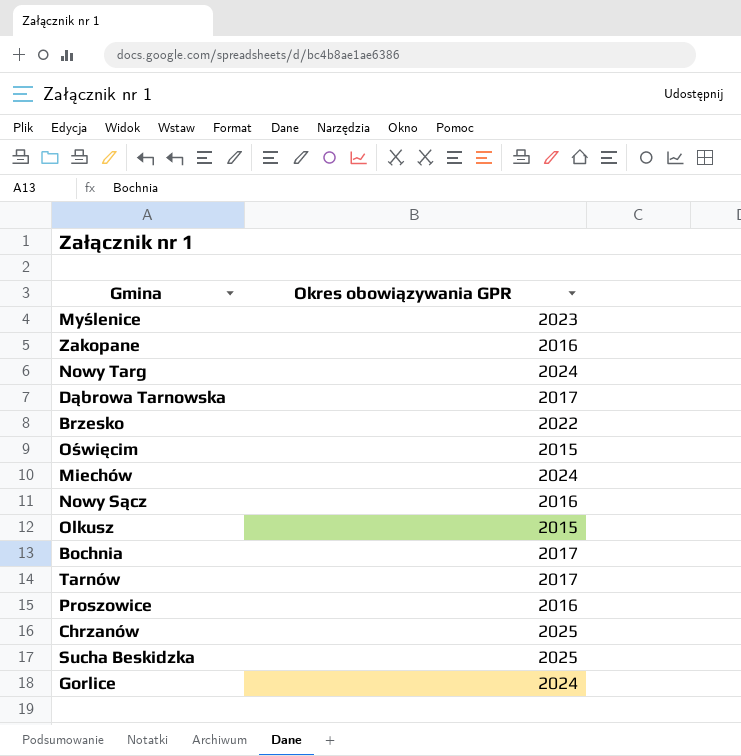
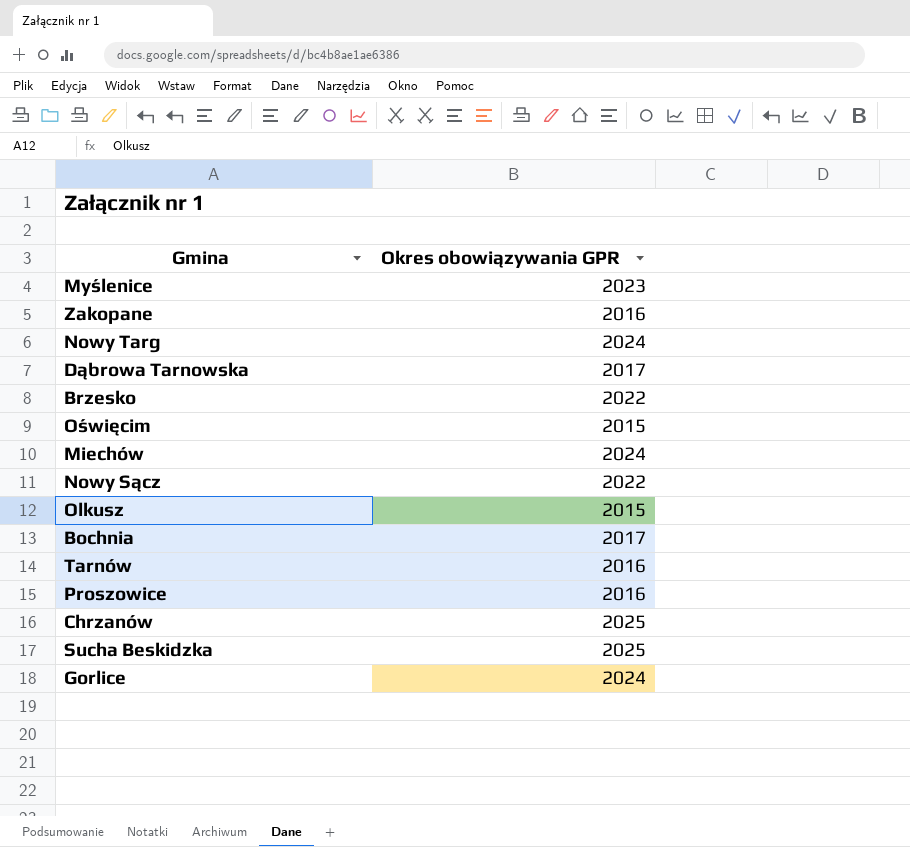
Nowy Sącz | Okres obowiązywania GPR: 2016 -> 2022
Tarnów | Okres obowiązywania GPR: 2017 -> 2016

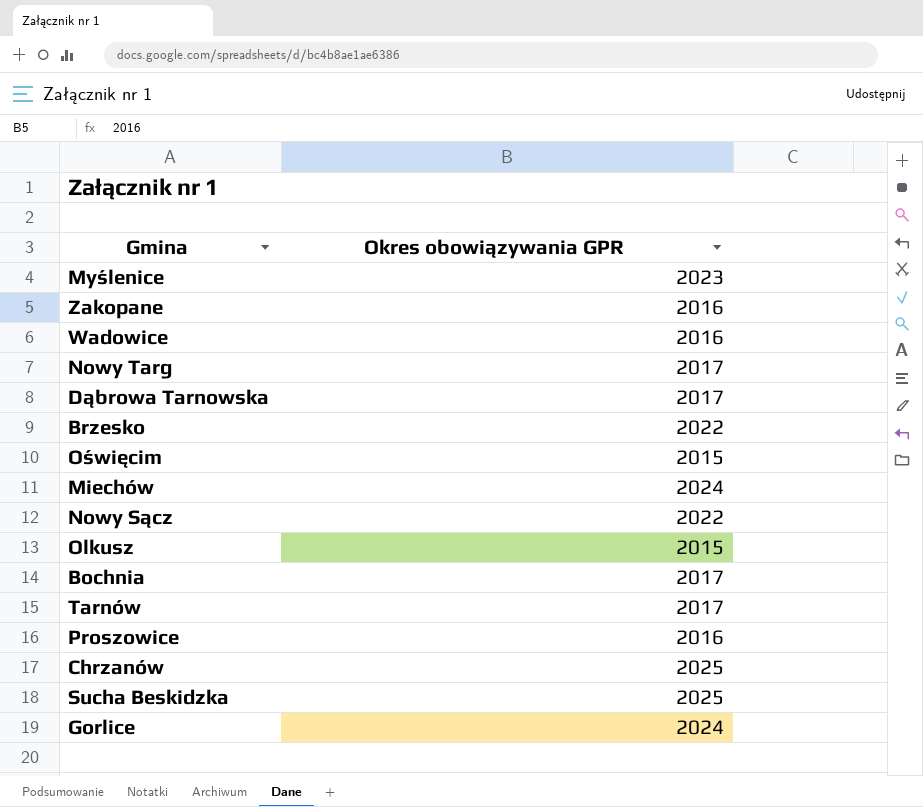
row Wadowice: none -> 2016
Nowy Targ | Okres obowiązywania GPR: 2024 -> 2017
Tarnów | Okres obowiązywania GPR: 2016 -> 2017

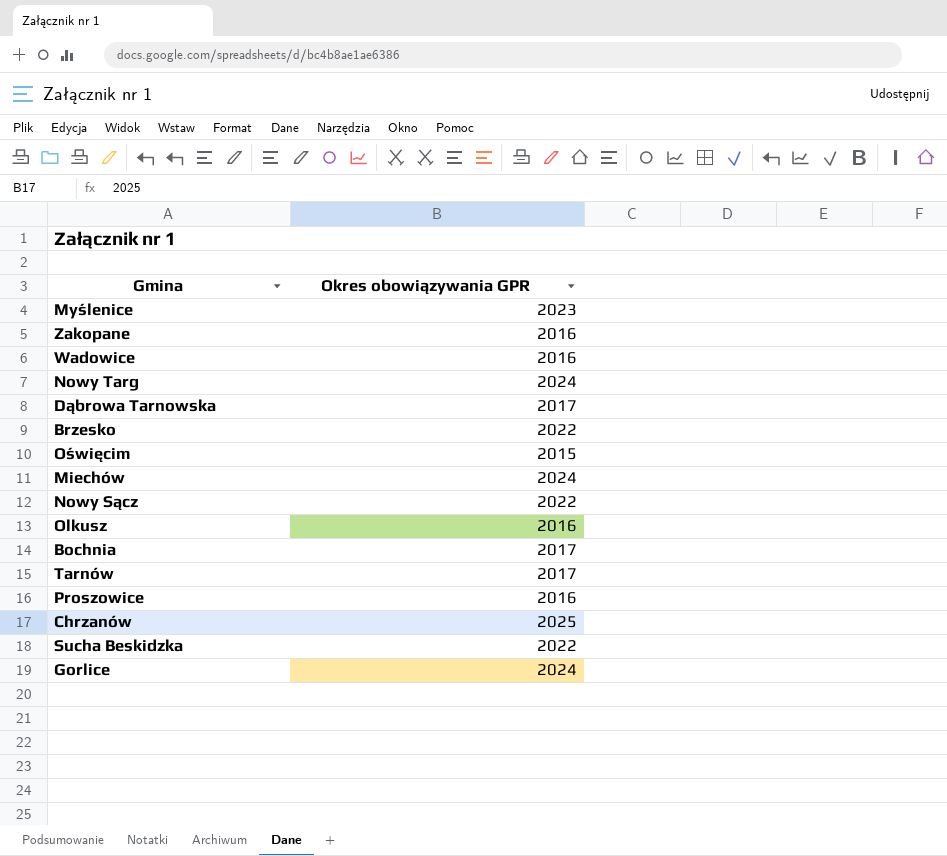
Nowy Targ | Okres obowiązywania GPR: 2017 -> 2024
Olkusz | Okres obowiązywania GPR: 2015 -> 2016
Sucha Beskidzka | Okres obowiązywania GPR: 2025 -> 2022

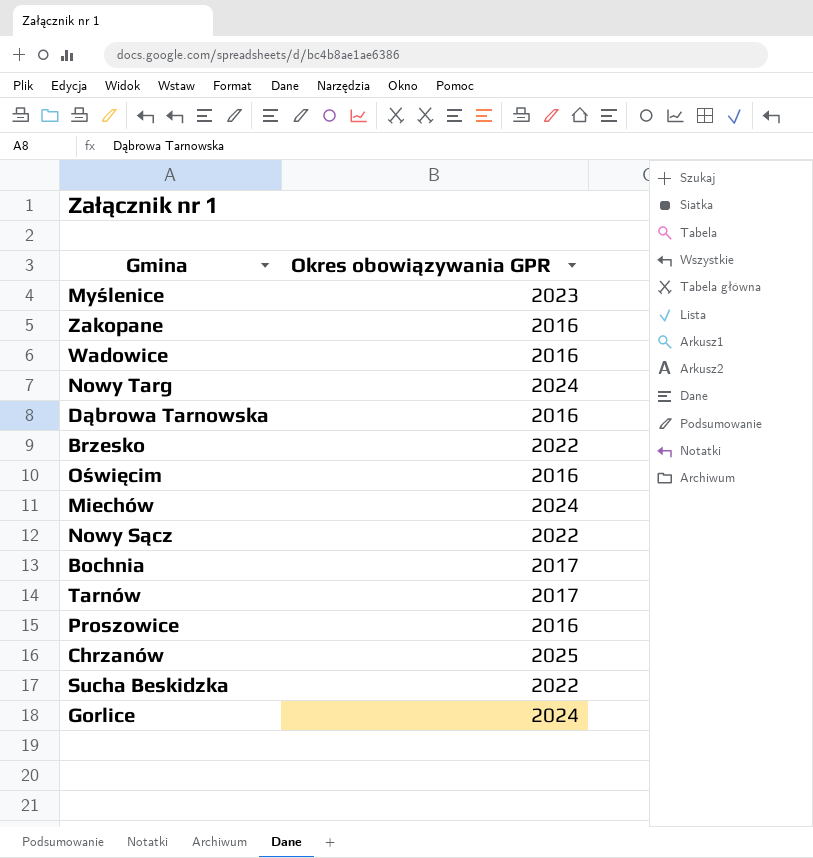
row Olkusz: 2016 -> none
Dąbrowa Tarnowska | Okres obowiązywania GPR: 2017 -> 2016
Oświęcim | Okres obowiązywania GPR: 2015 -> 2016

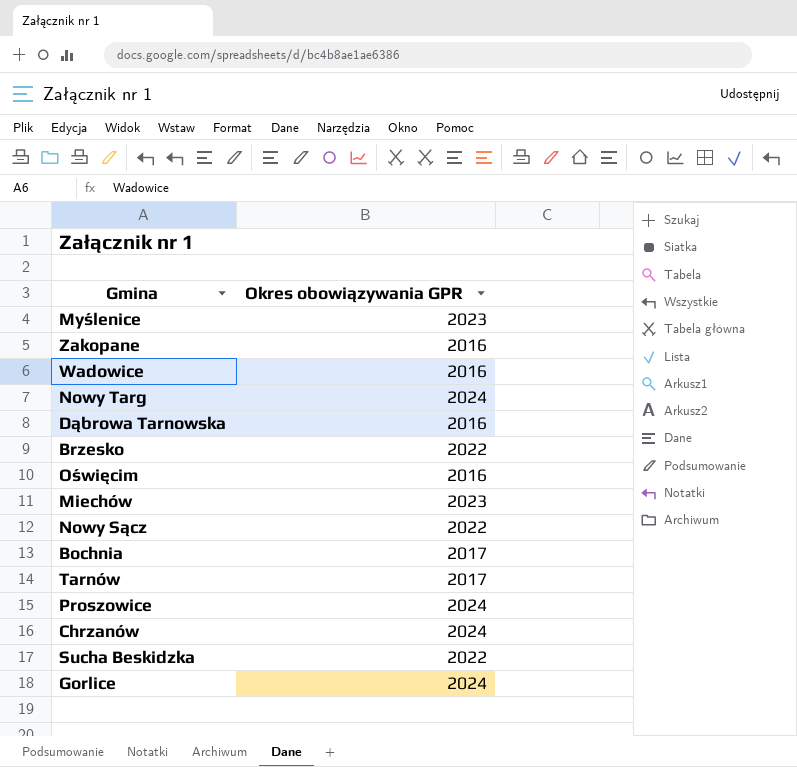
Miechów | Okres obowiązywania GPR: 2024 -> 2023
Proszowice | Okres obowiązywania GPR: 2016 -> 2024
Chrzanów | Okres obowiązywania GPR: 2025 -> 2024

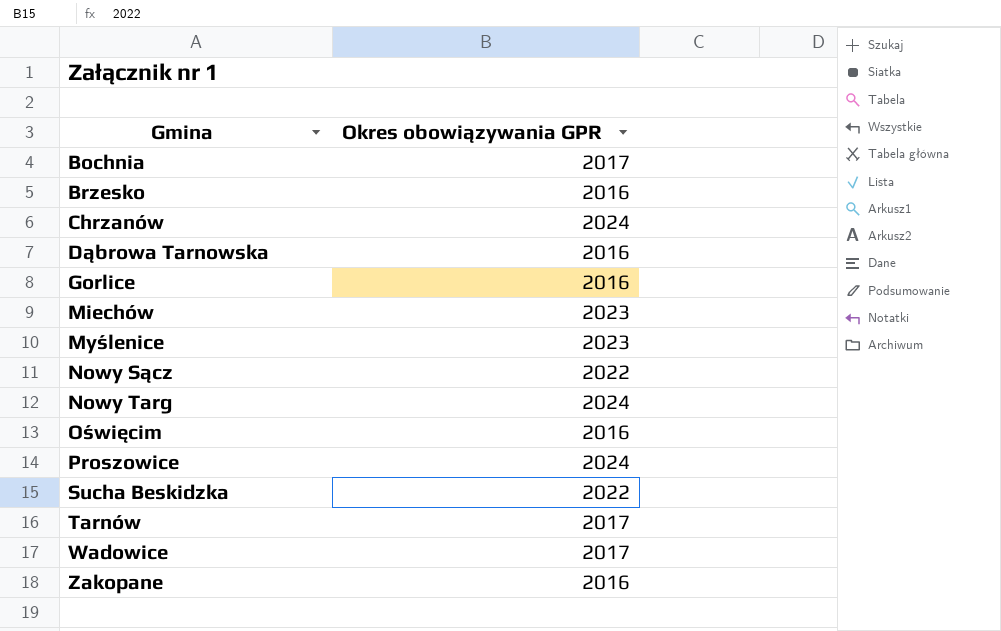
row order: none -> Gmina ascending
Brzesko | Okres obowiązywania GPR: 2022 -> 2016
Gorlice | Okres obowiązywania GPR: 2024 -> 2016
Wadowice | Okres obowiązywania GPR: 2016 -> 2017

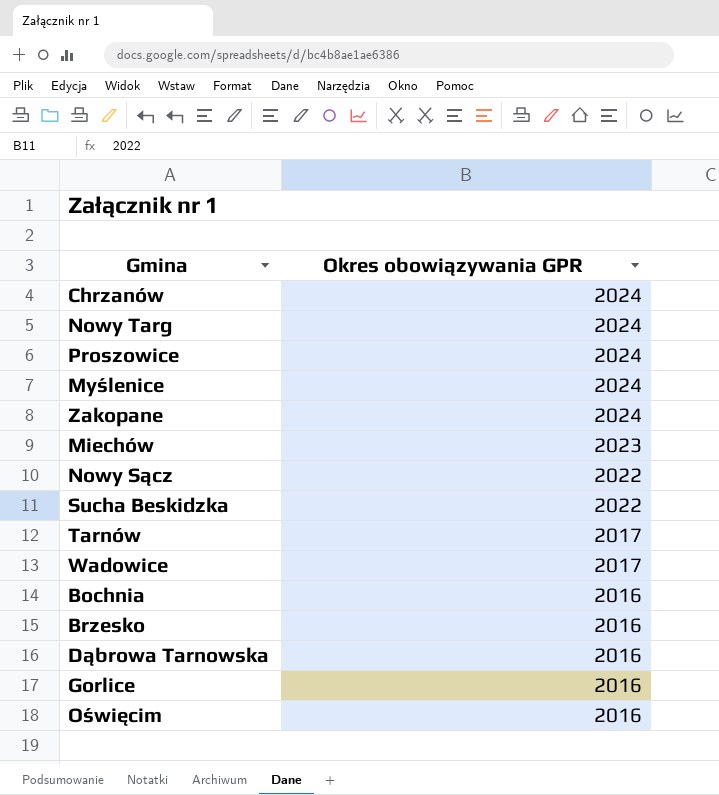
row order: Gmina ascending -> Okres obowiązywania GPR descending
Myślenice | Okres obowiązywania GPR: 2023 -> 2024
Zakopane | Okres obowiązywania GPR: 2016 -> 2024
Bochnia | Okres obowiązywania GPR: 2017 -> 2016

